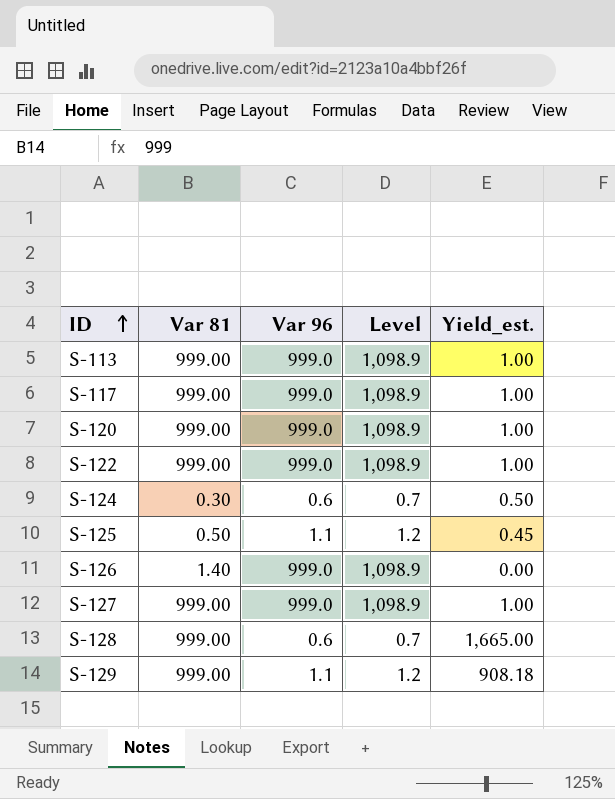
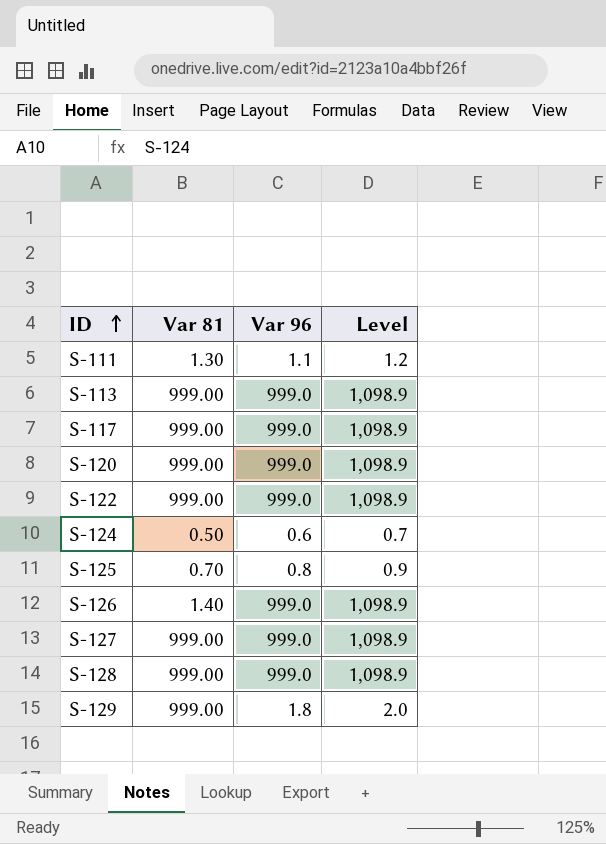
column Yield_est. | formula: [Var 81] / [Var 96] -> none
row S-111: none -> 1.30 | 1.1 | 1.2
S-124 | Var 81: 0.30 -> 0.50
S-125 | Var 81: 0.50 -> 0.70
S-125 | Var 96: 1.1 -> 0.8
S-125 | Level: 1.2 -> 0.9
S-128 | Var 96: 0.6 -> 999.0
S-128 | Level: 0.7 -> 1,098.9
S-129 | Var 96: 1.1 -> 1.8
S-129 | Level: 1.2 -> 2.0

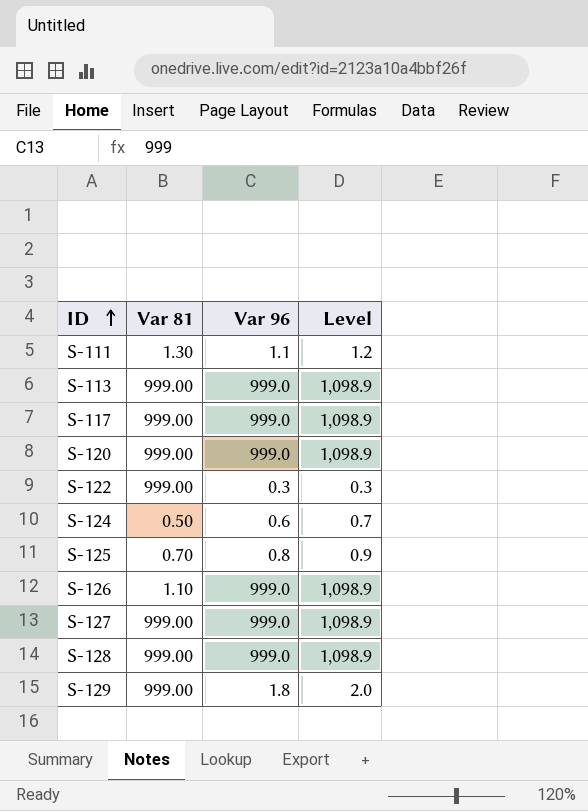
S-122 | Var 96: 999.0 -> 0.3
S-122 | Level: 1,098.9 -> 0.3
S-126 | Var 81: 1.40 -> 1.10

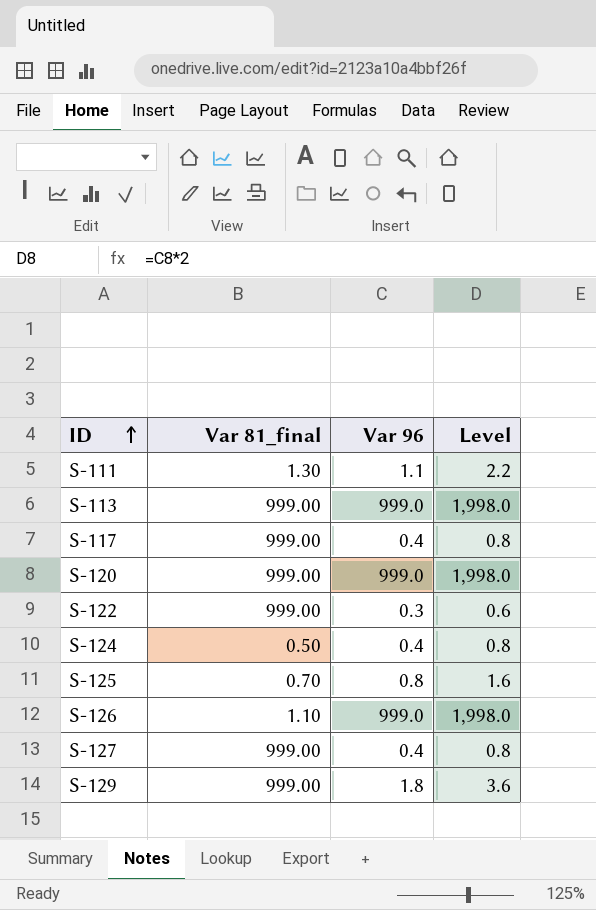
column name: Var 81 -> Var 81_final
column Level | formula: [Var 96] * 1.1 -> [Var 96] * 2
row S-128: 999.00 | 999.0 | 1,098.9 -> none
S-117 | Var 96: 999.0 -> 0.4
S-124 | Var 96: 0.6 -> 0.4
S-127 | Var 96: 999.0 -> 0.4

